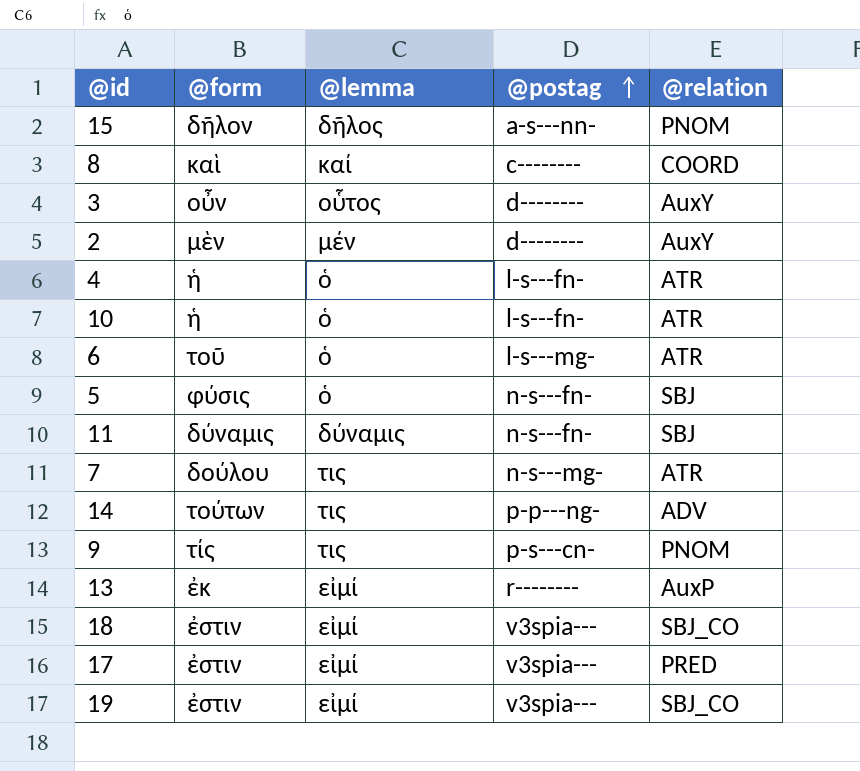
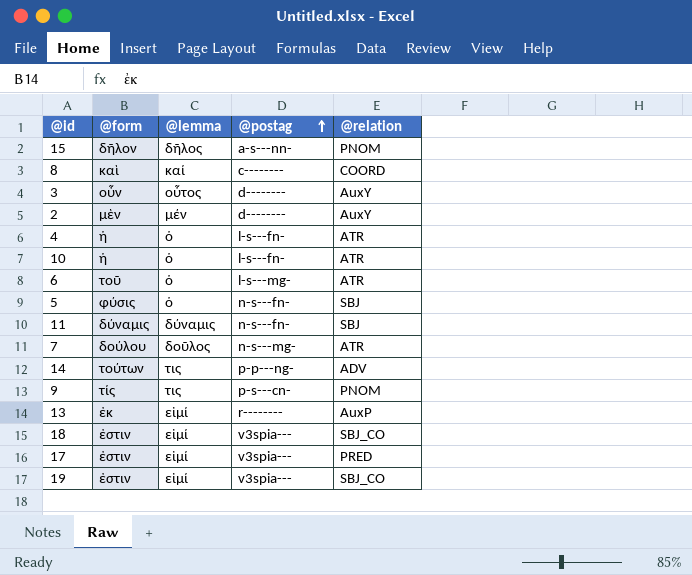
7 | @lemma: τις -> δοῦλος

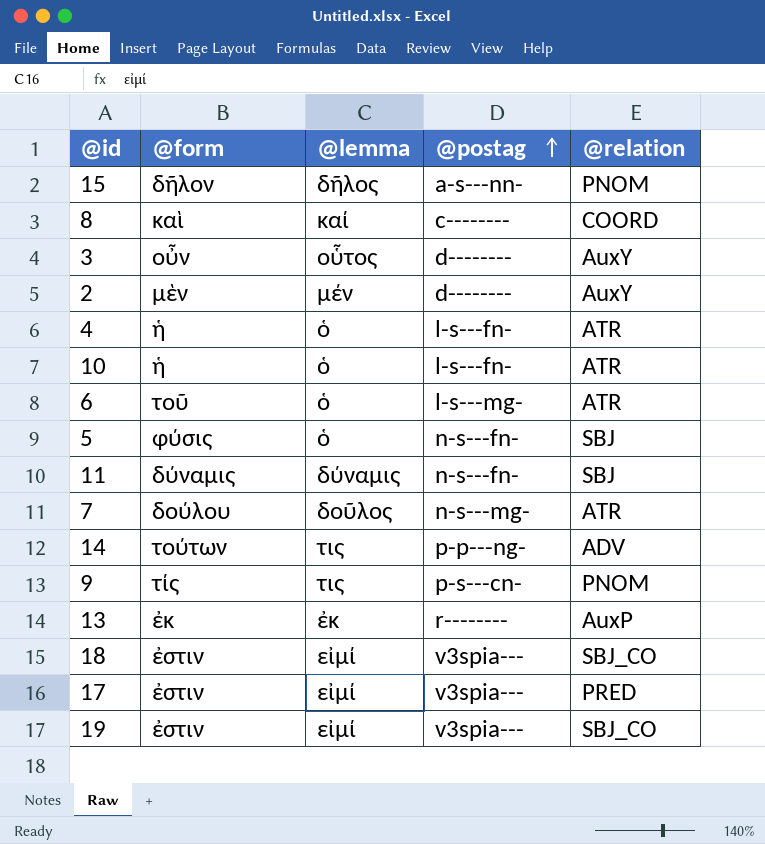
13 | @lemma: εἰμί -> ἐκ

